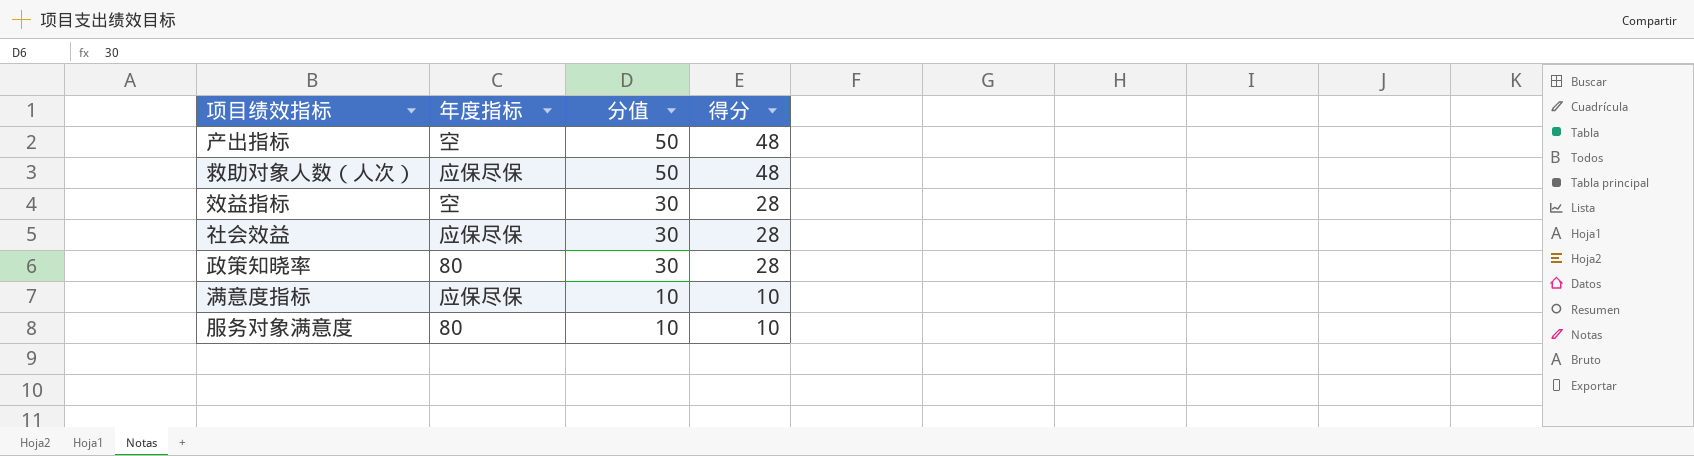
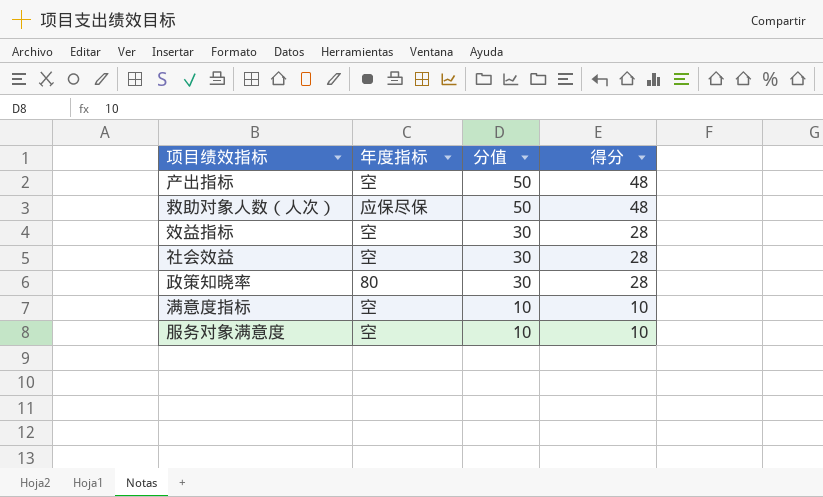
社会效益 | 年度指标: 应保尽保 -> 空
满意度指标 | 年度指标: 应保尽保 -> 空
服务对象满意度 | 年度指标: 80 -> 空

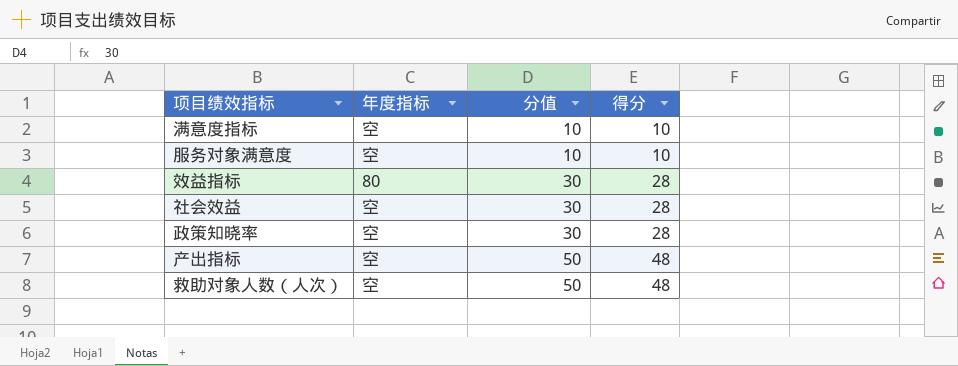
row order: 分值 descending -> 分值 ascending
效益指标 | 年度指标: 空 -> 80
政策知晓率 | 年度指标: 80 -> 空
救助对象人数（人次） | 年度指标: 应保尽保 -> 空

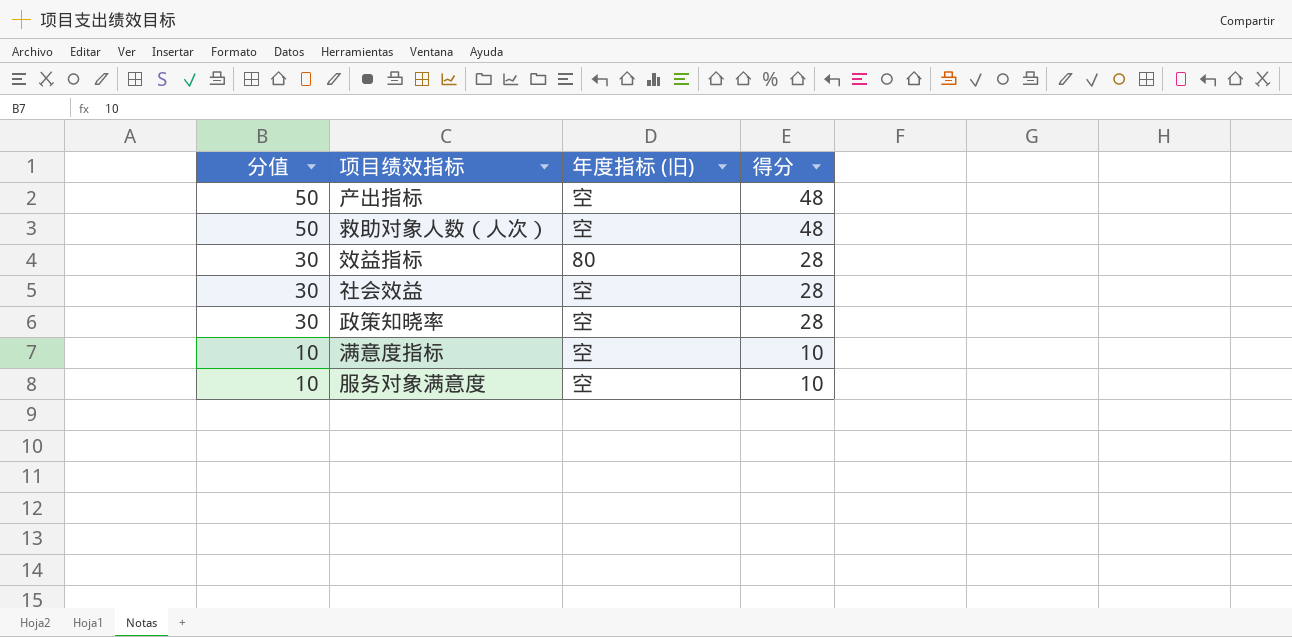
row order: 分值 ascending -> 分值 descending
column 分值 | position: 3 -> 1
column name: 年度指标 -> 年度指标 (旧)

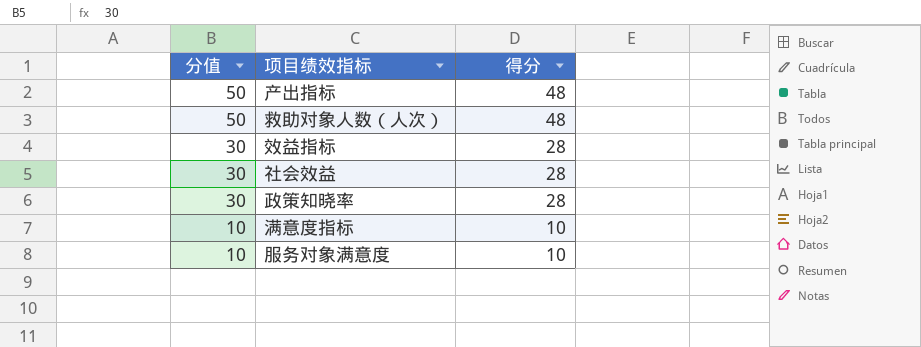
column 年度指标 (旧) | position: 3 -> none

